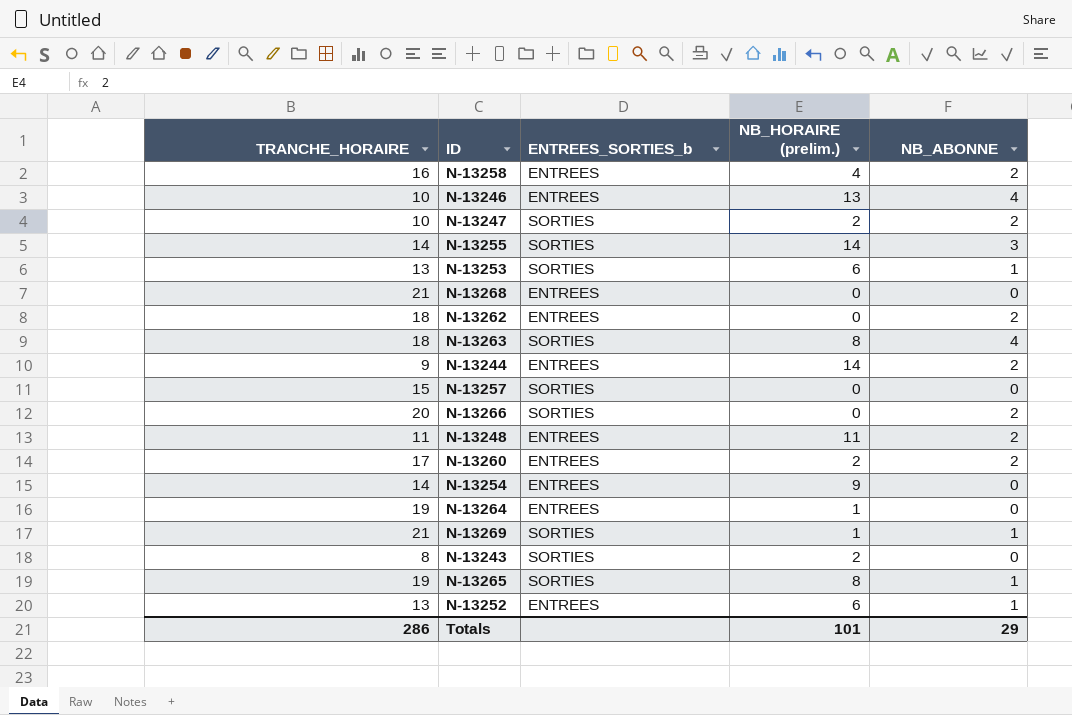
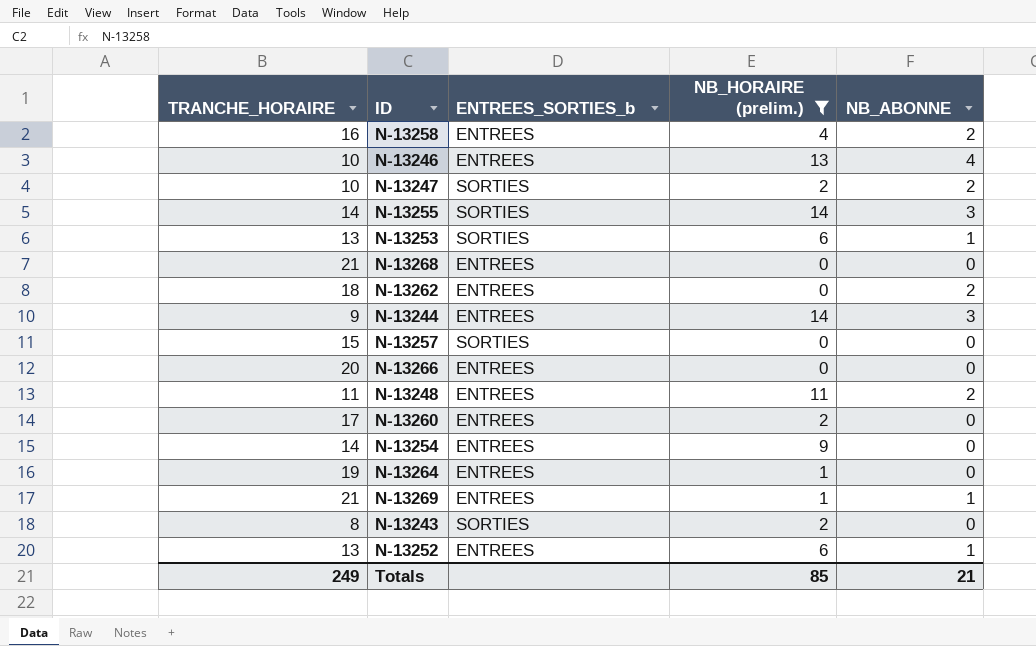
filter: none -> NB_HORAIRE (prelim.) != 8
N-13244 | NB_ABONNE: 2 -> 3
N-13266 | ENTREES_SORTIES_b: SORTIES -> ENTREES
N-13266 | NB_ABONNE: 2 -> 0
N-13260 | NB_ABONNE: 2 -> 0
N-13269 | ENTREES_SORTIES_b: SORTIES -> ENTREES
Totals | TRANCHE_HORAIRE: 286 -> 249
Totals | NB_HORAIRE (prelim.): 101 -> 85
Totals | NB_ABONNE: 29 -> 21

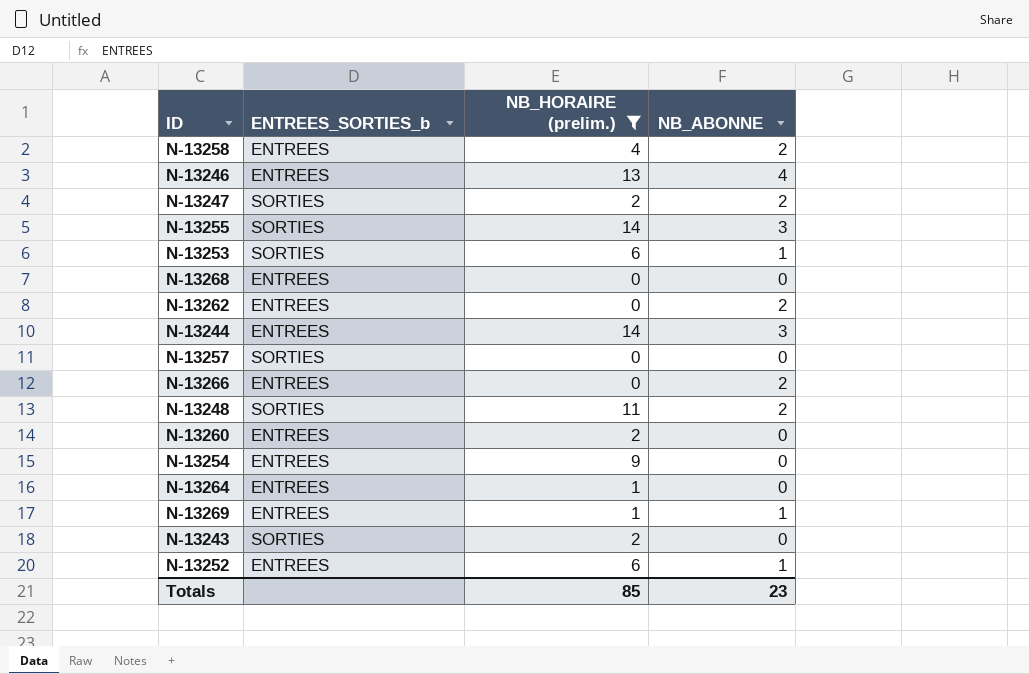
column TRANCHE_HORAIRE | position: 1 -> none
N-13266 | NB_ABONNE: 0 -> 2
N-13248 | ENTREES_SORTIES_b: ENTREES -> SORTIES
Totals | NB_ABONNE: 21 -> 23

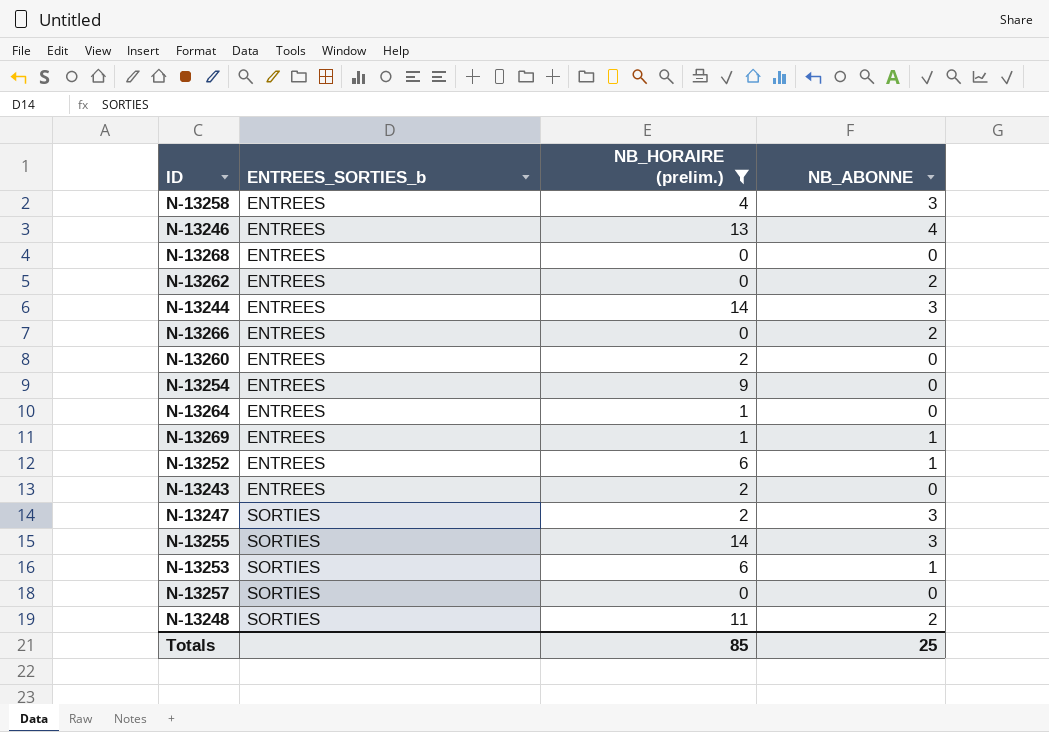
row order: none -> ENTREES_SORTIES_b ascending
N-13258 | NB_ABONNE: 2 -> 3
N-13243 | ENTREES_SORTIES_b: SORTIES -> ENTREES
N-13247 | NB_ABONNE: 2 -> 3
Totals | NB_ABONNE: 23 -> 25

